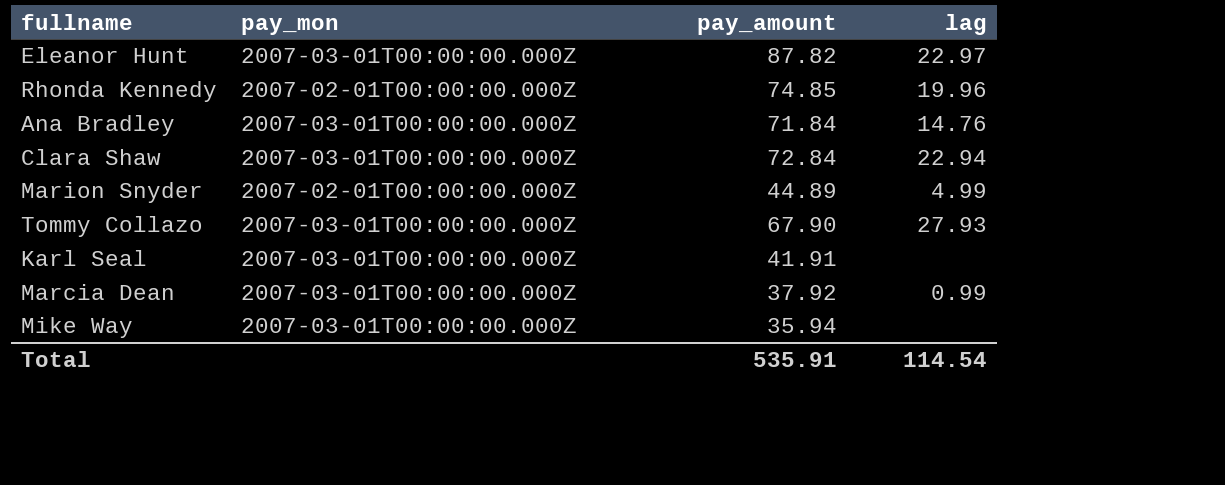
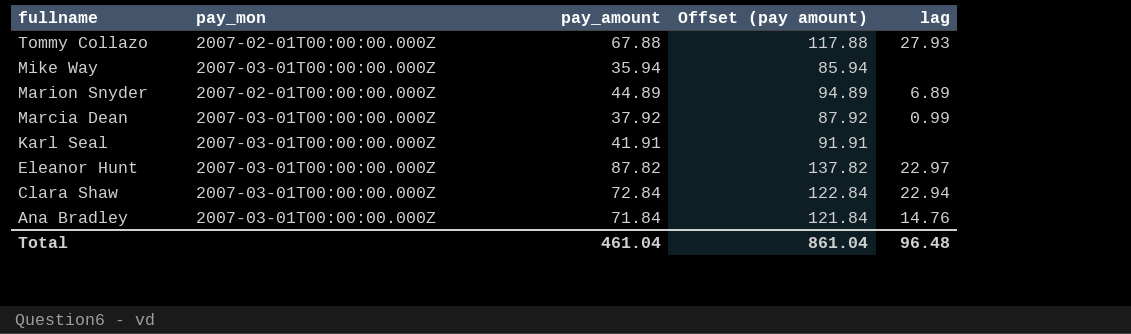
row order: none -> fullname descending
column Offset (pay amount) | formula: none -> [pay_amount] + 50
row Rhonda Kennedy: 2007-02-01T00:00:00.000Z | 74.85 | 19.96 -> none
Tommy Collazo | pay_mon: 2007-03-01T00:00:00.000Z -> 2007-02-01T00:00:00.000Z
Tommy Collazo | pay_amount: 67.90 -> 67.88
Marion Snyder | lag: 4.99 -> 6.89
Total | pay_amount: 535.91 -> 461.04
Total | lag: 114.54 -> 96.48

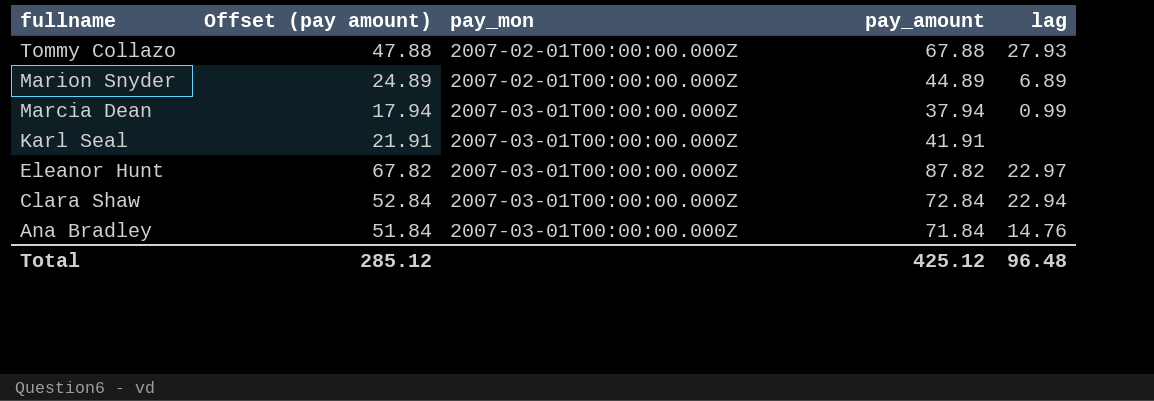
column Offset (pay amount) | formula: [pay_amount] + 50 -> [pay_amount] - 20
column Offset (pay amount) | position: 4 -> 2
row Mike Way: 2007-03-01T00:00:00.000Z | 35.94 | 85.94 | none -> none
Marcia Dean | pay_amount: 37.92 -> 37.94
Total | Offset (pay amount): 861.04 -> 285.12
Total | pay_amount: 461.04 -> 425.12

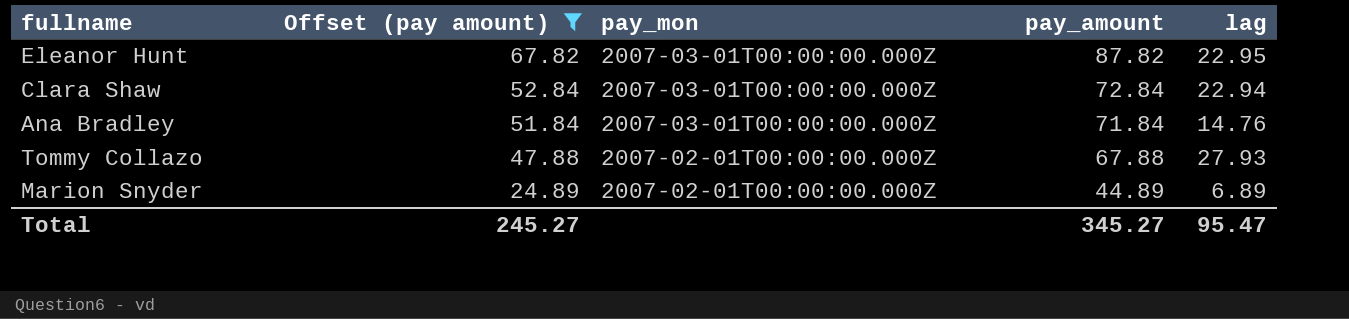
filter: none -> Offset (pay amount) >= 24.89
row order: fullname descending -> Offset (pay amount) descending
Eleanor Hunt | lag: 22.97 -> 22.95
Total | Offset (pay amount): 285.12 -> 245.27
Total | pay_amount: 425.12 -> 345.27
Total | lag: 96.48 -> 95.47

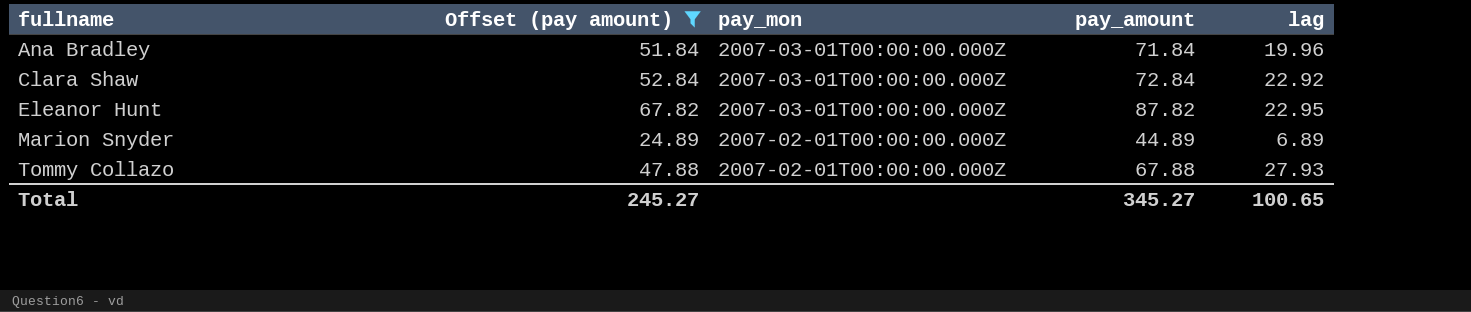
row order: Offset (pay amount) descending -> fullname ascending
Ana Bradley | lag: 14.76 -> 19.96
Clara Shaw | lag: 22.94 -> 22.92
Total | lag: 95.47 -> 100.65

